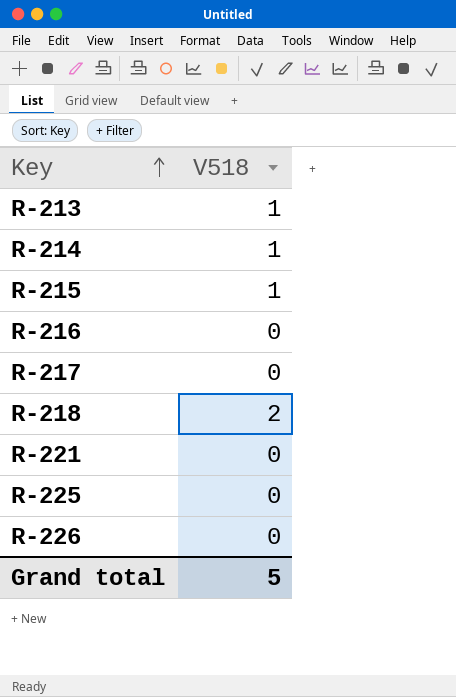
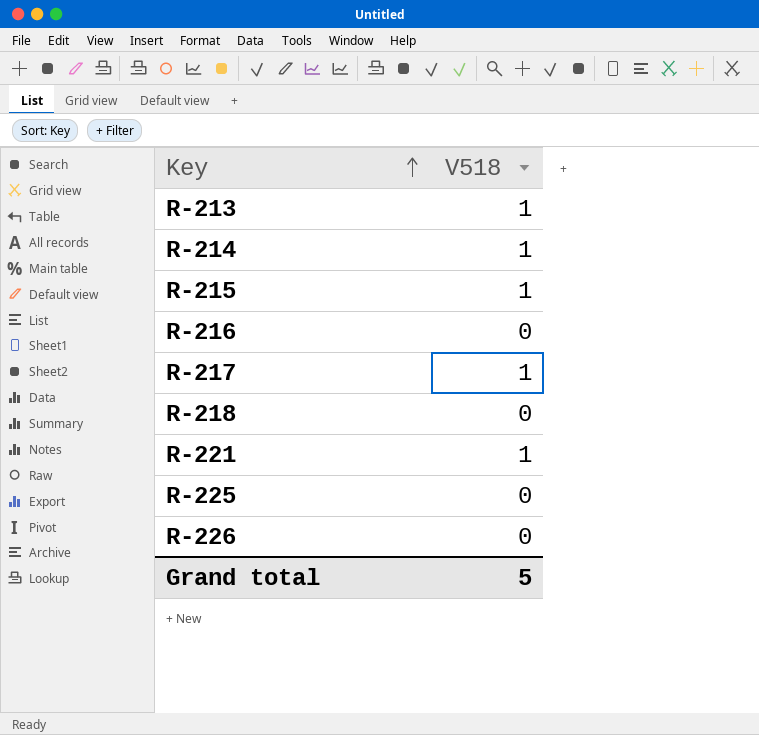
R-217 | V518: 0 -> 1
R-218 | V518: 2 -> 0
R-221 | V518: 0 -> 1

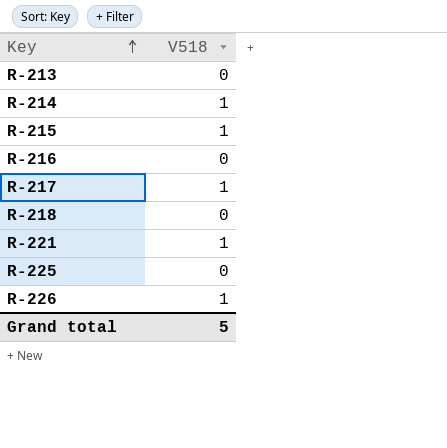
R-213 | V518: 1 -> 0
R-226 | V518: 0 -> 1

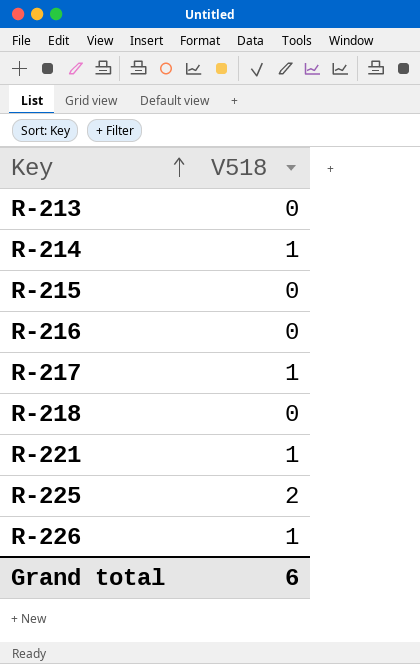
R-215 | V518: 1 -> 0
R-225 | V518: 0 -> 2
Grand total | V518: 5 -> 6

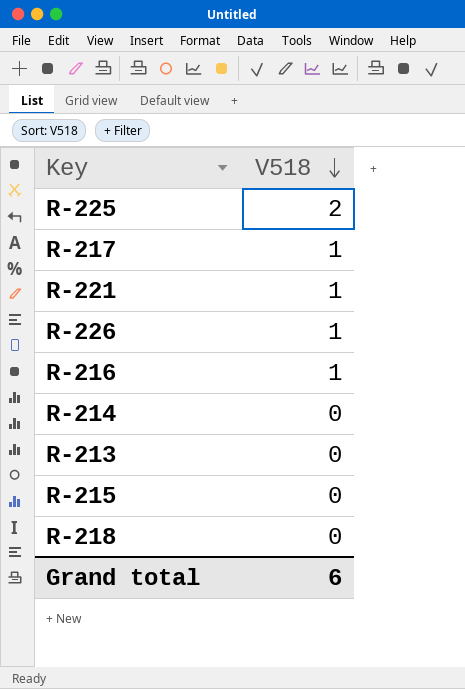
row order: Key ascending -> V518 descending
R-216 | V518: 0 -> 1
R-214 | V518: 1 -> 0

